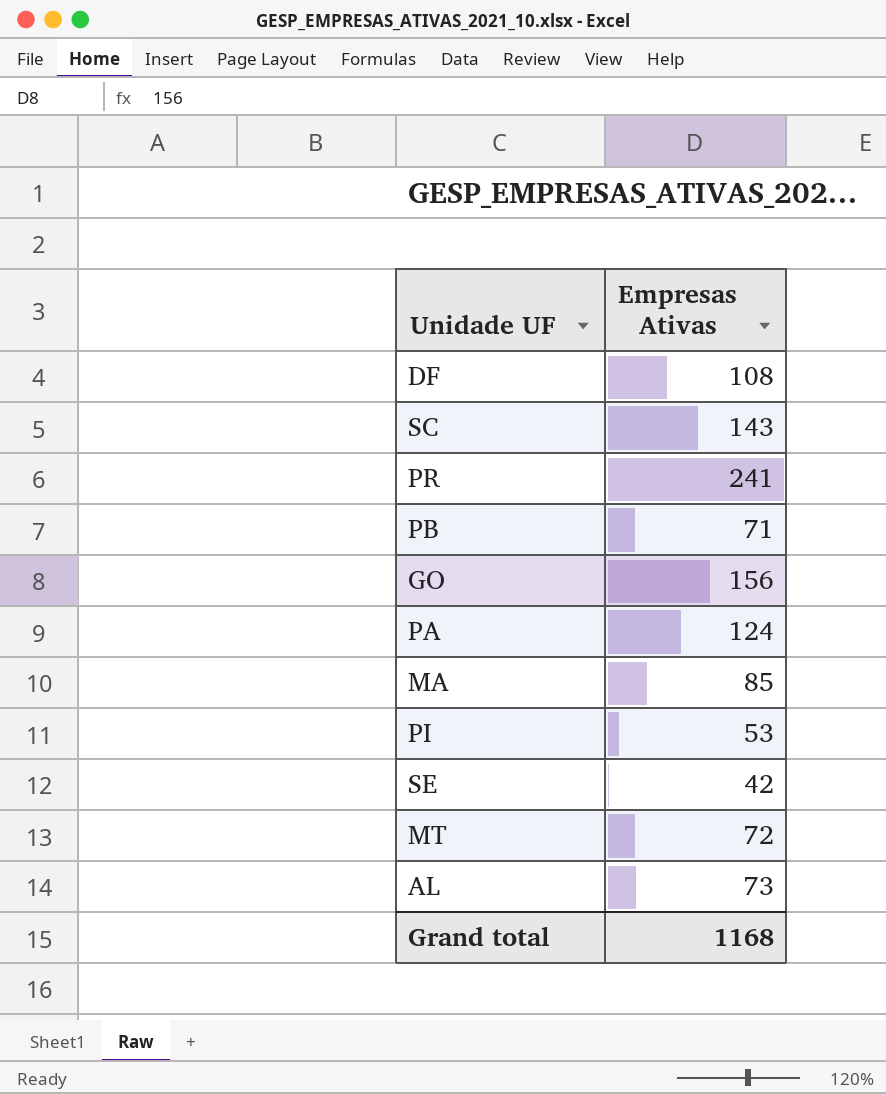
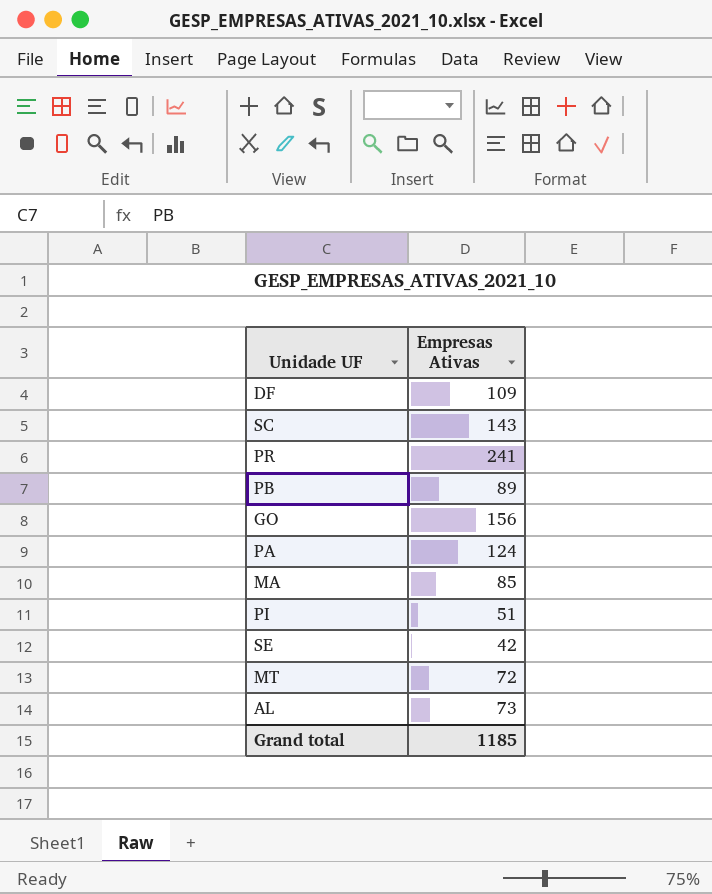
DF | Empresas Ativas: 108 -> 109
PB | Empresas Ativas: 71 -> 89
PI | Empresas Ativas: 53 -> 51
Grand total | Empresas Ativas: 1168 -> 1185

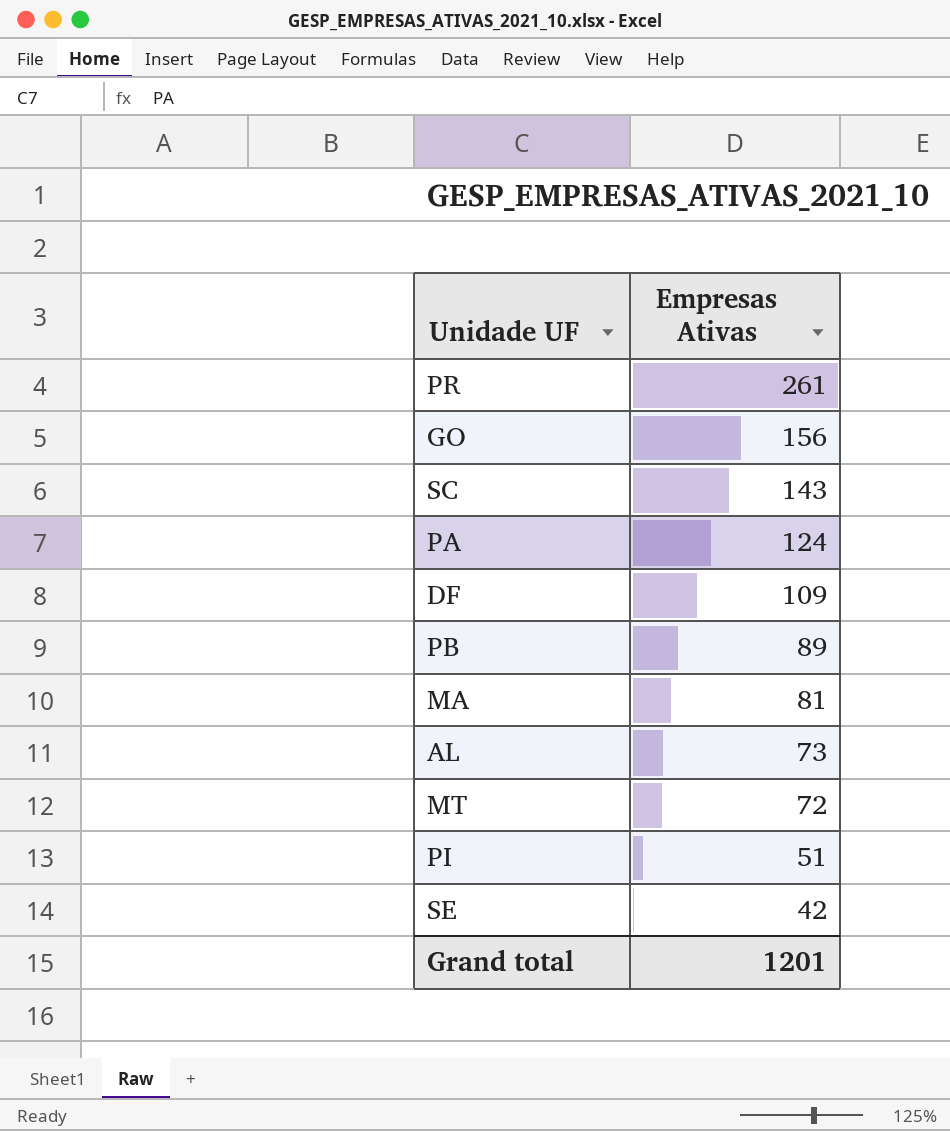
row order: none -> Empresas Ativas descending
PR | Empresas Ativas: 241 -> 261
MA | Empresas Ativas: 85 -> 81
Grand total | Empresas Ativas: 1185 -> 1201

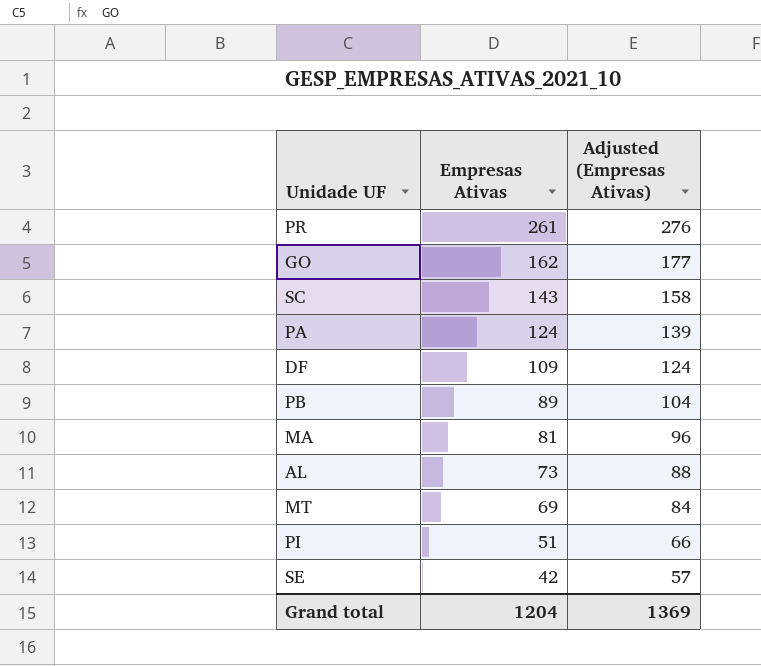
column Adjusted (Empresas Ativas) | formula: none -> [Empresas Ativas] + 15
GO | Empresas Ativas: 156 -> 162
MT | Empresas Ativas: 72 -> 69
Grand total | Empresas Ativas: 1201 -> 1204

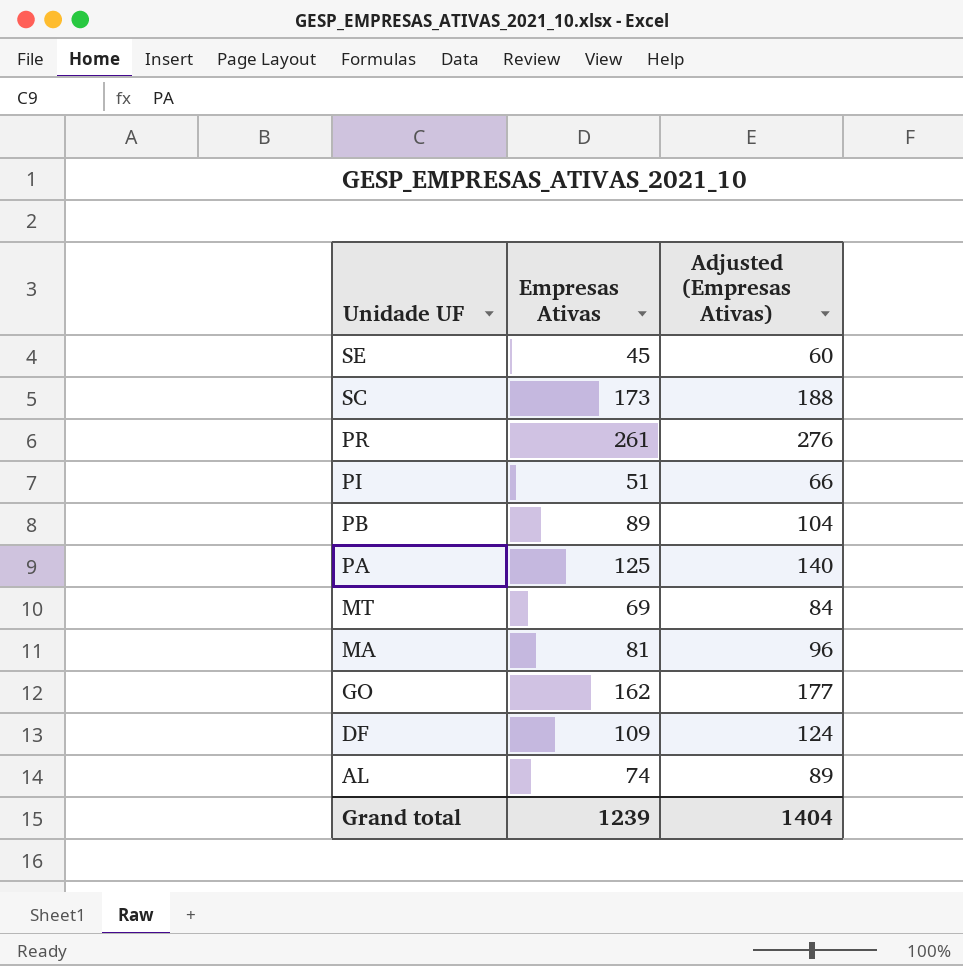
row order: Empresas Ativas descending -> Unidade UF descending
SE | Empresas Ativas: 42 -> 45
SE | Adjusted (Empresas Ativas): 57 -> 60
SC | Empresas Ativas: 143 -> 173
SC | Adjusted (Empresas Ativas): 158 -> 188
PA | Empresas Ativas: 124 -> 125
PA | Adjusted (Empresas Ativas): 139 -> 140
AL | Empresas Ativas: 73 -> 74
AL | Adjusted (Empresas Ativas): 88 -> 89
Grand total | Empresas Ativas: 1204 -> 1239
Grand total | Adjusted (Empresas Ativas): 1369 -> 1404

